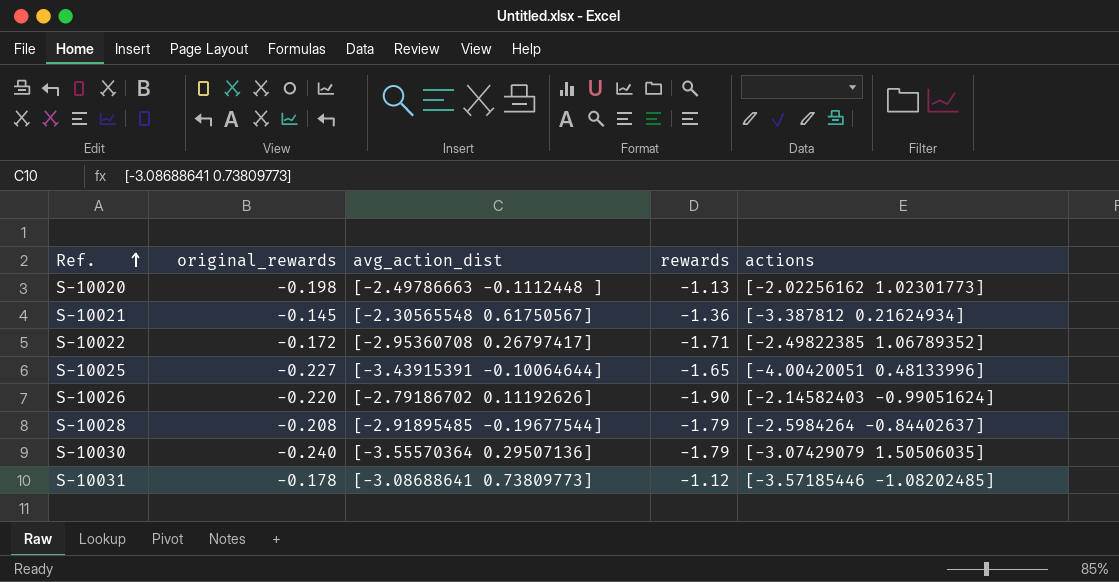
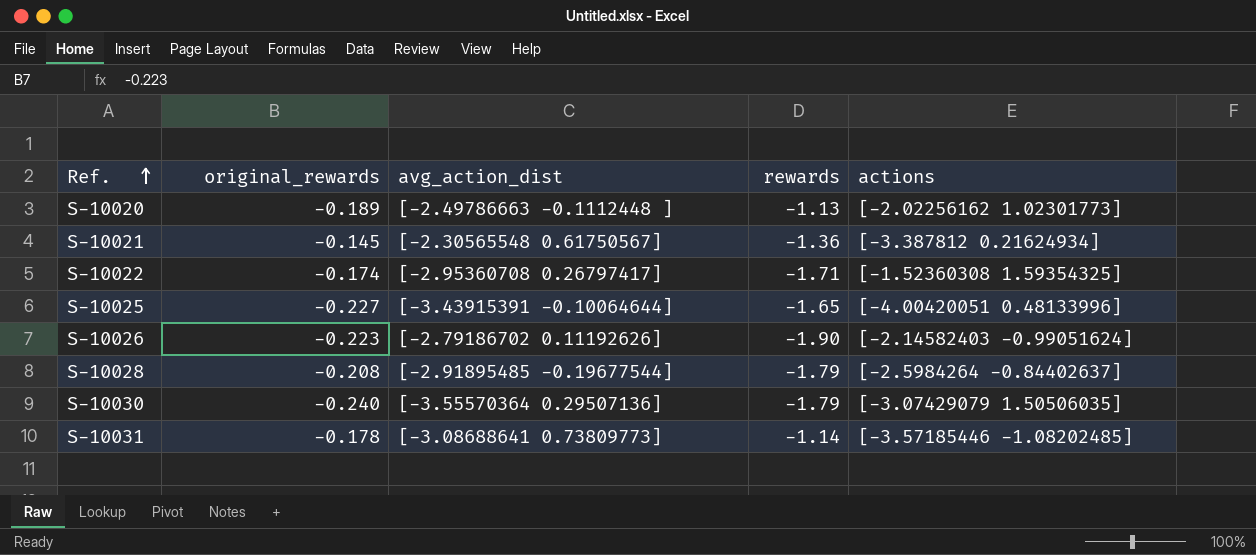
S-10020 | original_rewards: -0.198 -> -0.189
S-10022 | original_rewards: -0.172 -> -0.174
S-10022 | actions: [-2.49822385 1.06789352] -> [-1.52360308 1.59354325]
S-10026 | original_rewards: -0.220 -> -0.223
S-10031 | rewards: -1.12 -> -1.14

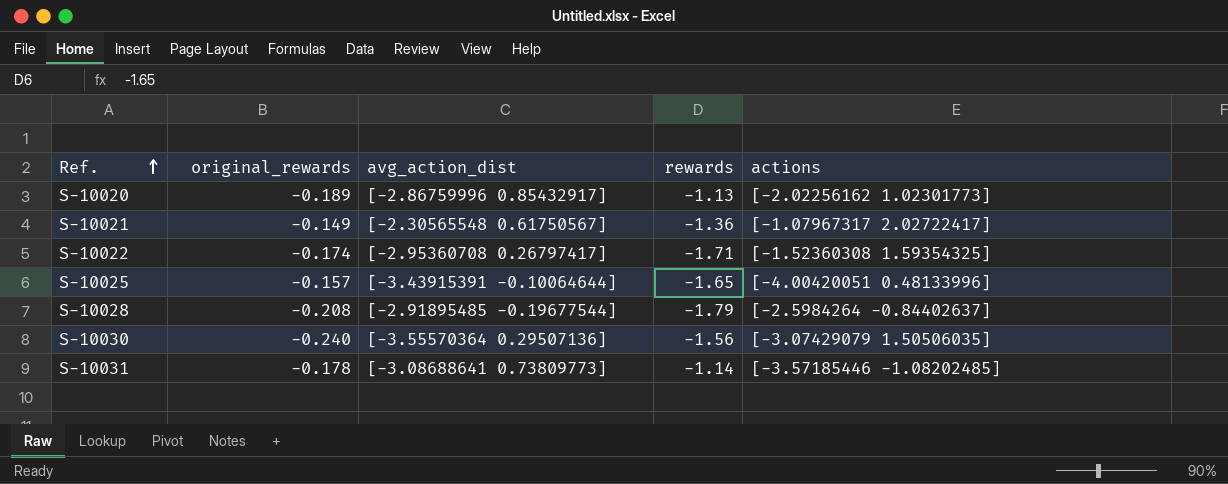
row S-10026: -0.223 | [-2.79186702 0.11192626] | -1.90 | [-2.14582403 -0.99051624] -> none
S-10020 | avg_action_dist: [-2.49786663 -0.1112448 ] -> [-2.86759996 0.85432917]
S-10021 | original_rewards: -0.145 -> -0.149
S-10021 | actions: [-3.387812 0.21624934] -> [-1.07967317 2.02722417]
S-10025 | original_rewards: -0.227 -> -0.157
S-10030 | rewards: -1.79 -> -1.56

